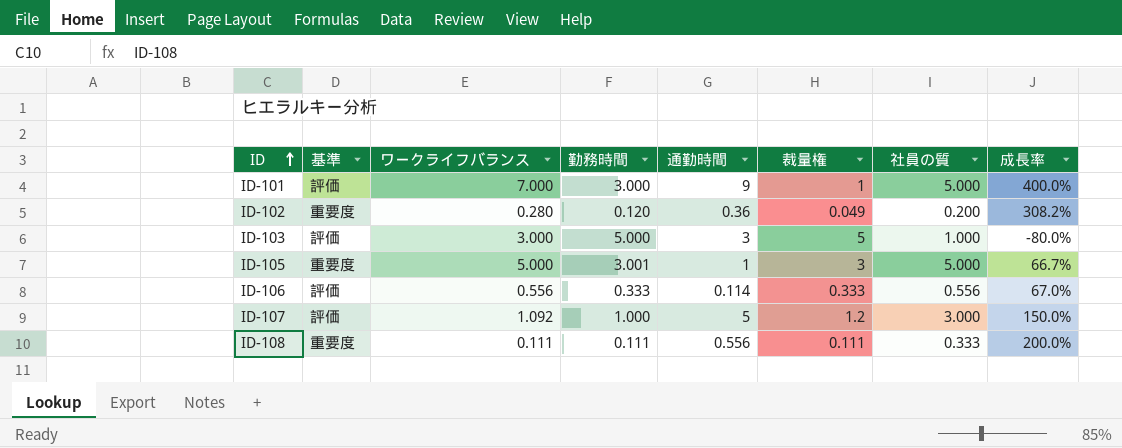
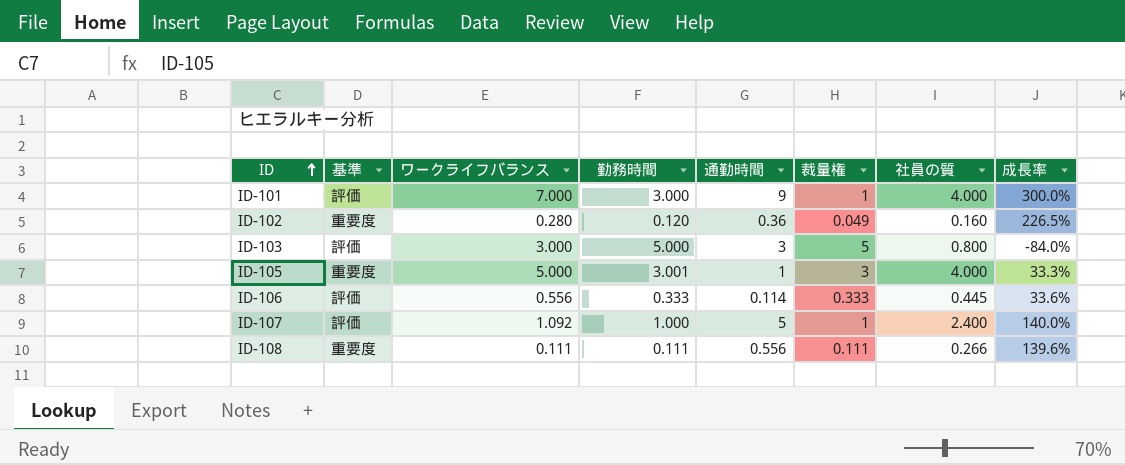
ID-101 | 社員の質: 5.000 -> 4.000
ID-101 | 成長率: 400.0% -> 300.0%
ID-102 | 社員の質: 0.200 -> 0.160
ID-102 | 成長率: 308.2% -> 226.5%
ID-103 | 社員の質: 1.000 -> 0.800
ID-103 | 成長率: -80.0% -> -84.0%
ID-105 | 社員の質: 5.000 -> 4.000
ID-105 | 成長率: 66.7% -> 33.3%
ID-106 | 社員の質: 0.556 -> 0.445
ID-106 | 成長率: 67.0% -> 33.6%
ID-107 | 裁量権: 1.2 -> 1
ID-107 | 社員の質: 3.000 -> 2.400
ID-107 | 成長率: 150.0% -> 140.0%
ID-108 | 社員の質: 0.333 -> 0.266
ID-108 | 成長率: 200.0% -> 139.6%

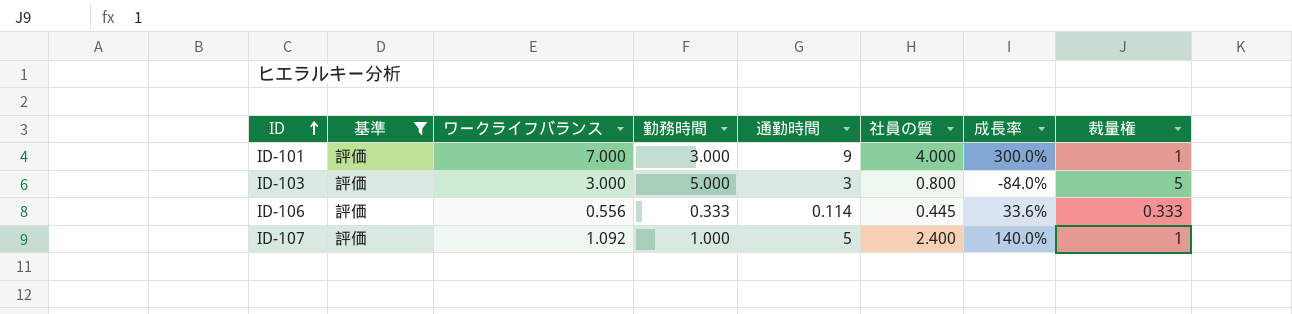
filter: none -> 基準 = 評価
column 裁量権 | position: 6 -> 8

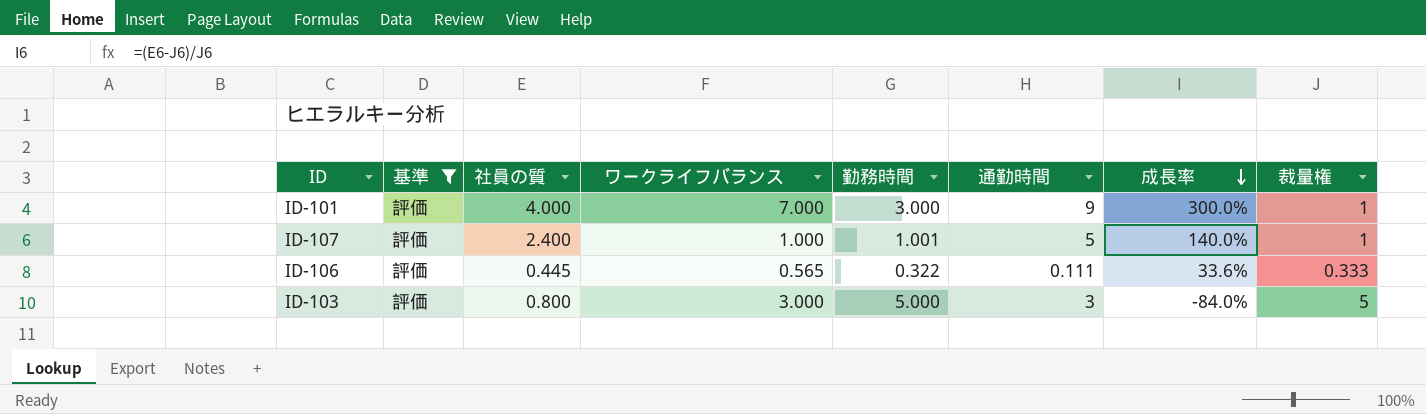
row order: ID ascending -> 成長率 descending
column 社員の質 | position: 6 -> 3
ID-107 | ワークライフバランス: 1.092 -> 1.000
ID-107 | 勤務時間: 1.000 -> 1.001
ID-106 | ワークライフバランス: 0.556 -> 0.565
ID-106 | 勤務時間: 0.333 -> 0.322
ID-106 | 通勤時間: 0.114 -> 0.111

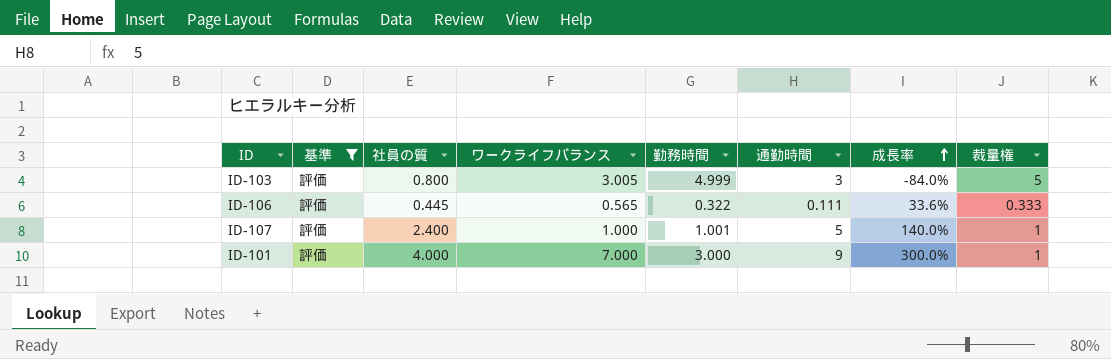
row order: 成長率 descending -> 成長率 ascending
ID-103 | ワークライフバランス: 3.000 -> 3.005
ID-103 | 勤務時間: 5.000 -> 4.999

